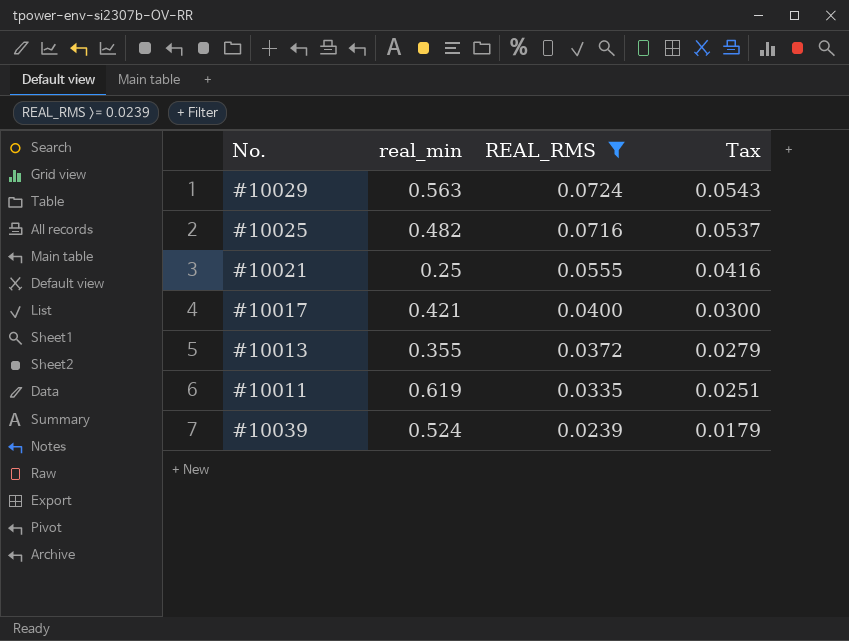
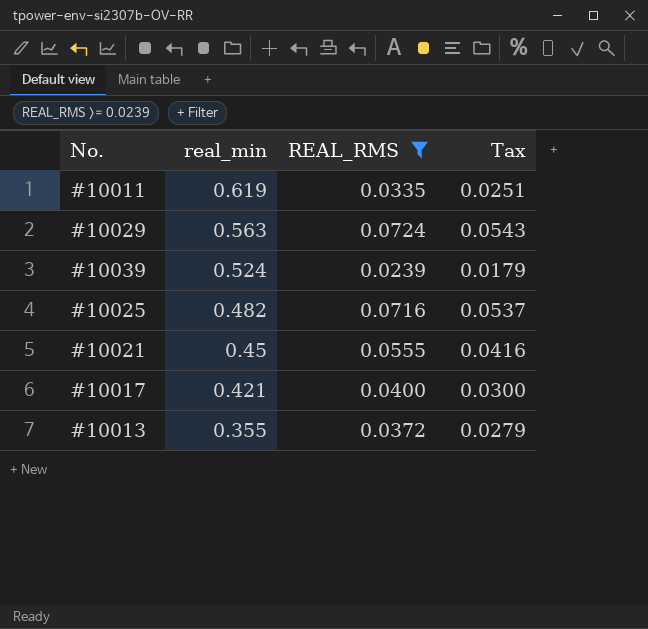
row order: REAL_RMS descending -> real_min descending
#10021 | real_min: 0.25 -> 0.45

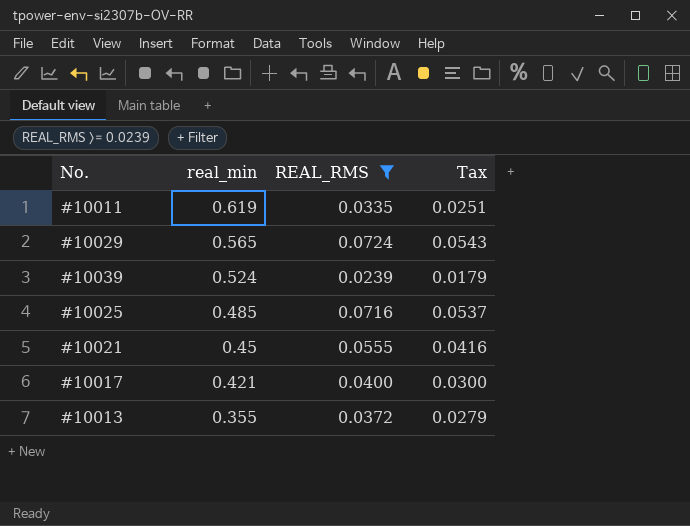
#10029 | real_min: 0.563 -> 0.565
#10025 | real_min: 0.482 -> 0.485

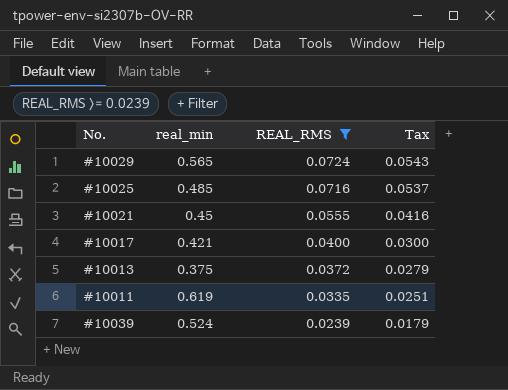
row order: real_min descending -> REAL_RMS descending
#10013 | real_min: 0.355 -> 0.375

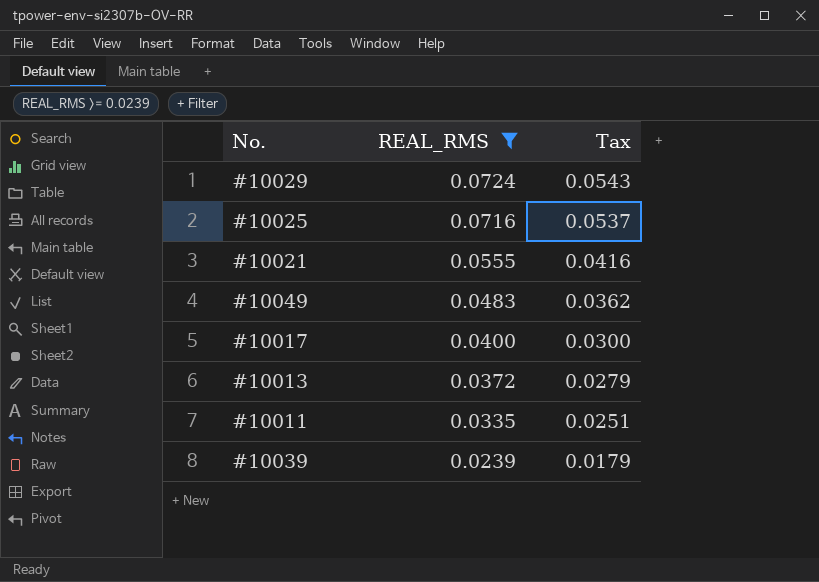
column real_min | position: 2 -> none
row #10049: none -> 0.0483 | 0.0362

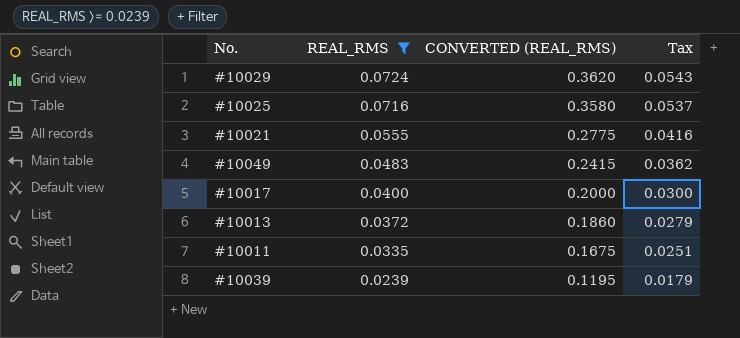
column CONVERTED (REAL_RMS) | formula: none -> [REAL_RMS] * 5

